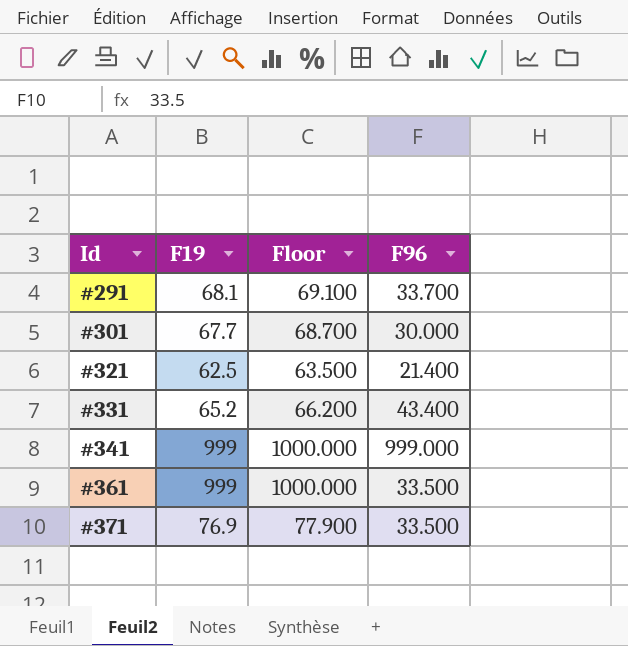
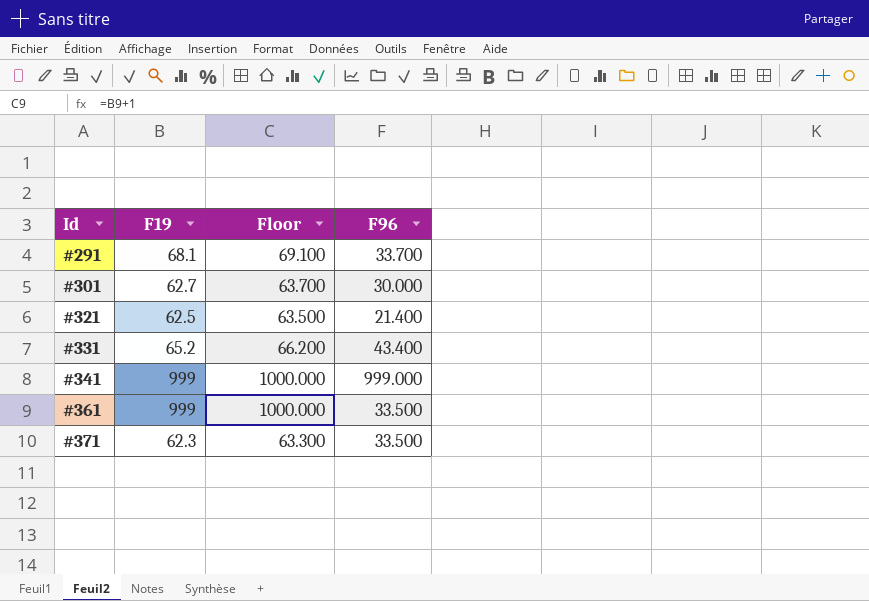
#301 | F19: 67.7 -> 62.7
#301 | Floor: 68.700 -> 63.700
#371 | F19: 76.9 -> 62.3
#371 | Floor: 77.900 -> 63.300

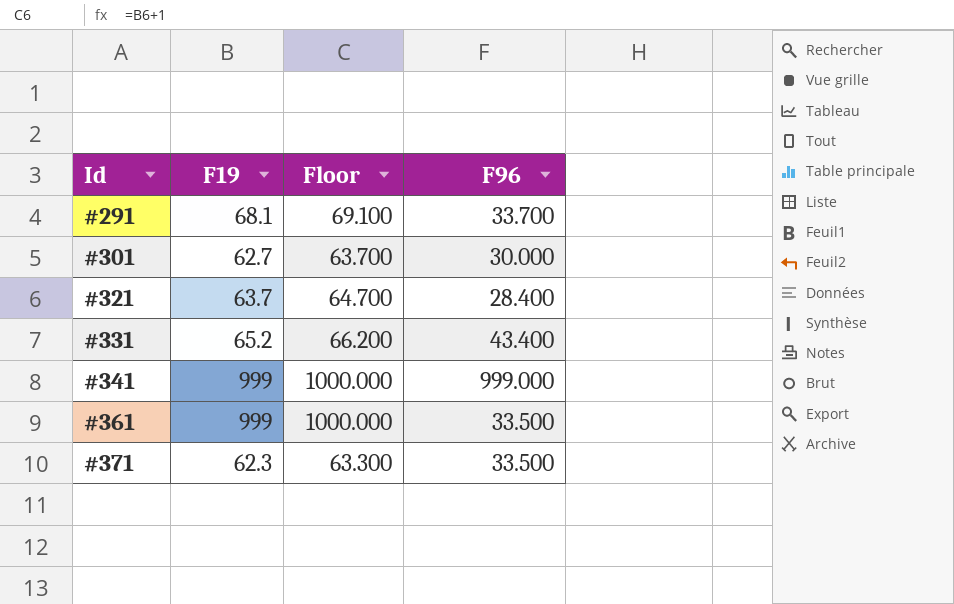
#321 | F19: 62.5 -> 63.7
#321 | Floor: 63.500 -> 64.700
#321 | F96: 21.400 -> 28.400

